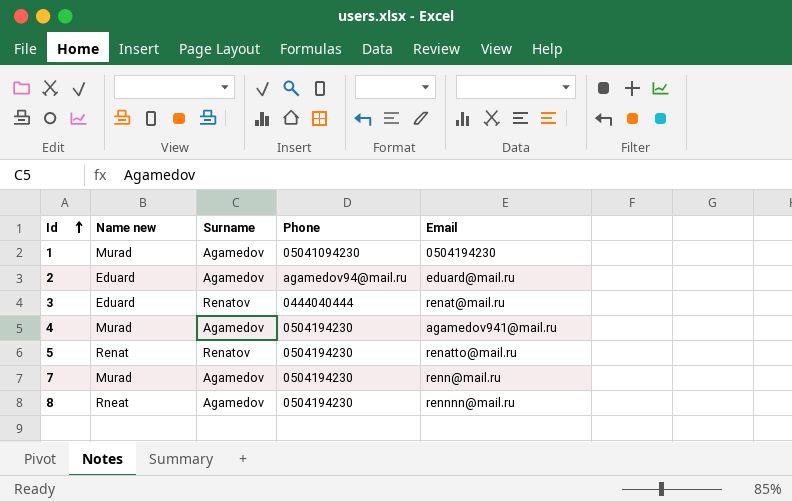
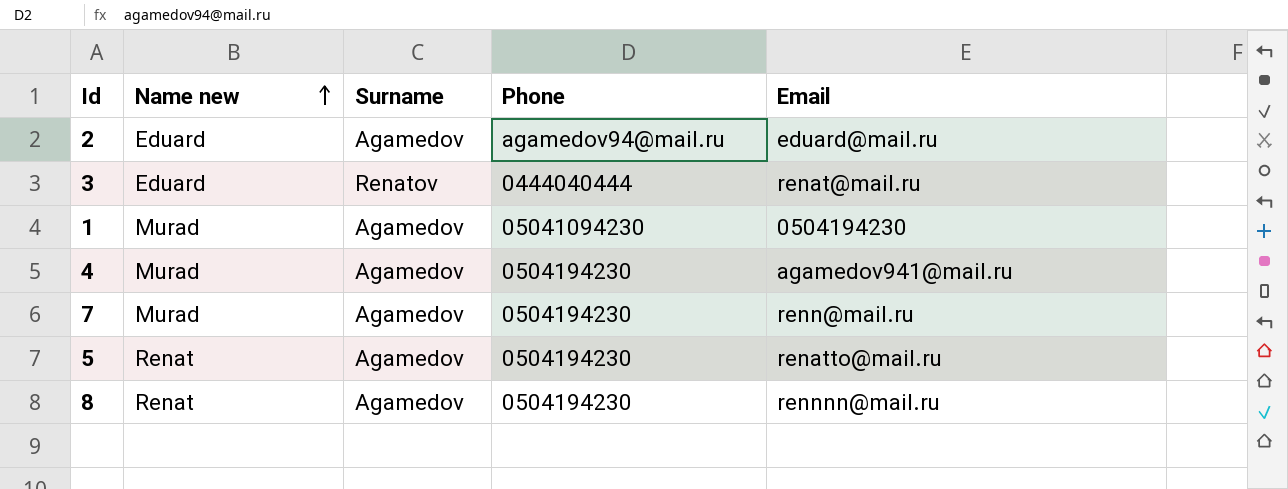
row order: Id ascending -> Name new ascending
5 | Surname: Renatov -> Agamedov
8 | Name new: Rneat -> Renat

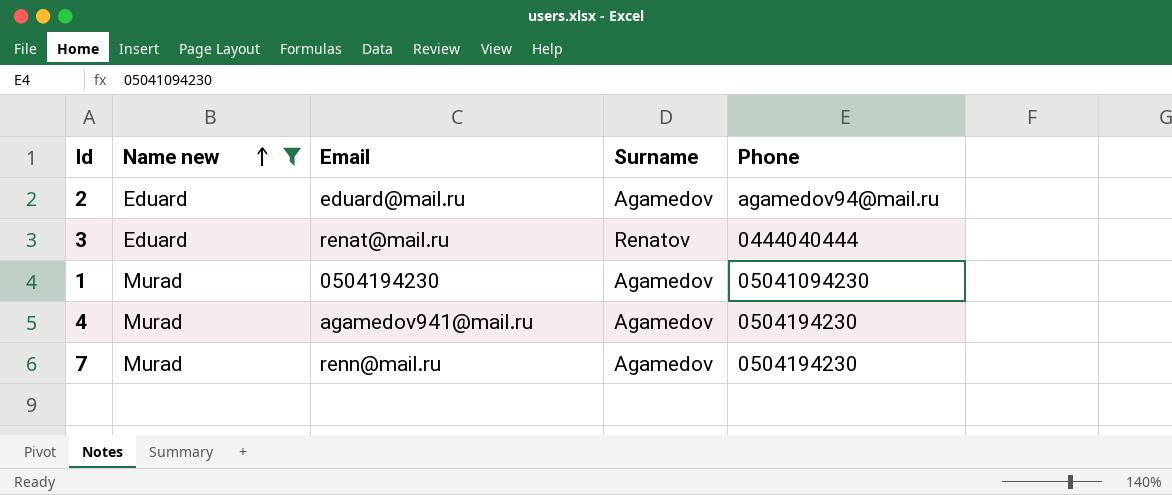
filter: none -> Name new != Renat
column Email | position: 5 -> 3

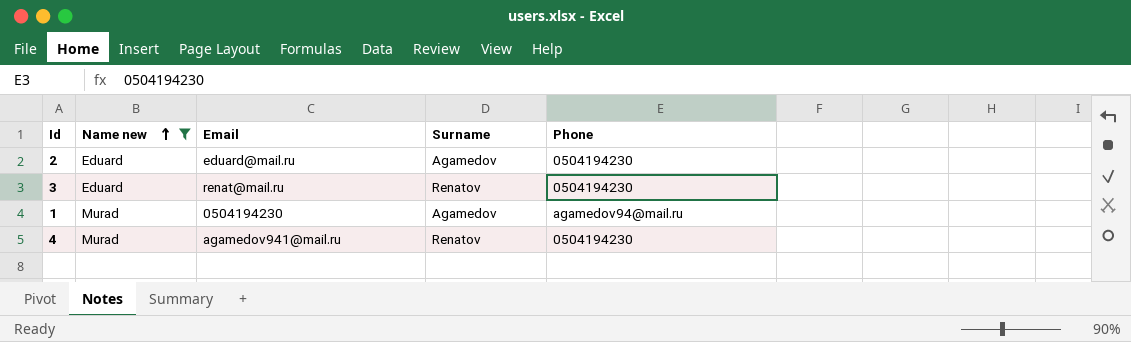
row 7: Murad | renn@mail.ru | Agamedov | 0504194230 -> none
2 | Phone: agamedov94@mail.ru -> 0504194230
3 | Phone: 0444040444 -> 0504194230
1 | Phone: 05041094230 -> agamedov94@mail.ru
4 | Surname: Agamedov -> Renatov

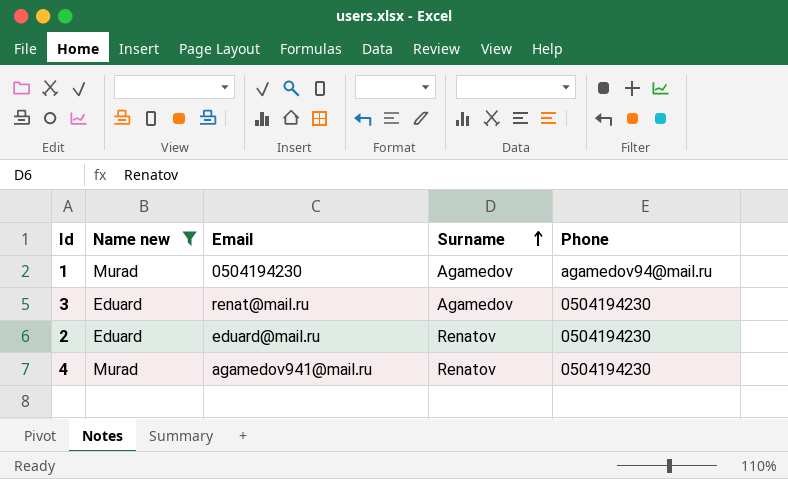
row order: Name new ascending -> Surname ascending
3 | Surname: Renatov -> Agamedov
2 | Surname: Agamedov -> Renatov

